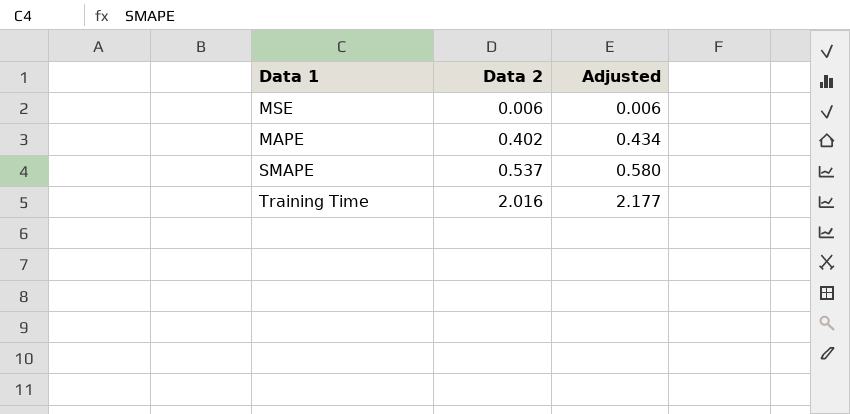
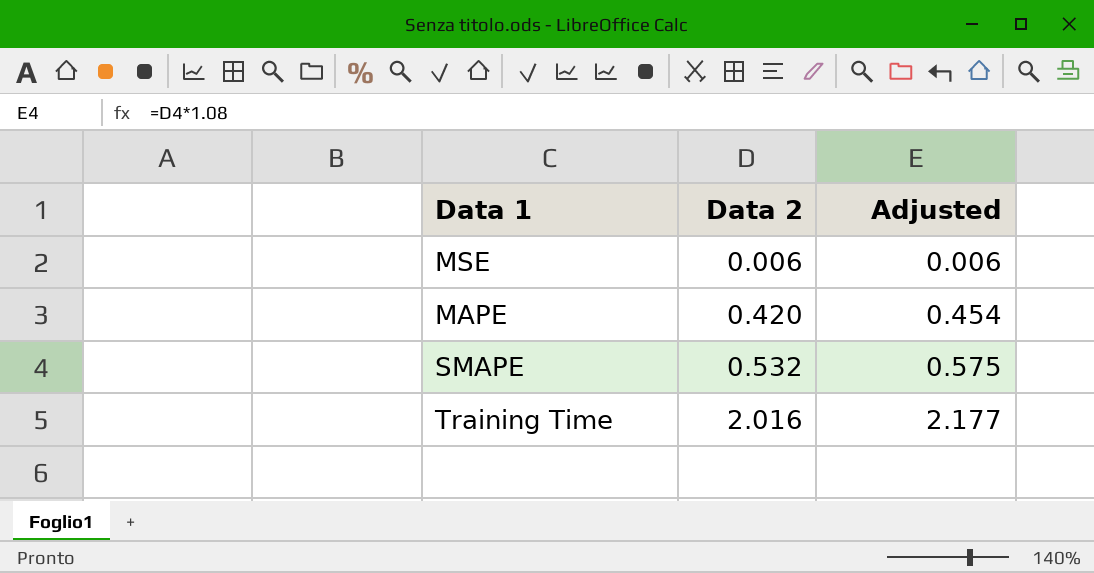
MAPE | Data 2: 0.402 -> 0.420
MAPE | Adjusted: 0.434 -> 0.454
SMAPE | Data 2: 0.537 -> 0.532
SMAPE | Adjusted: 0.580 -> 0.575

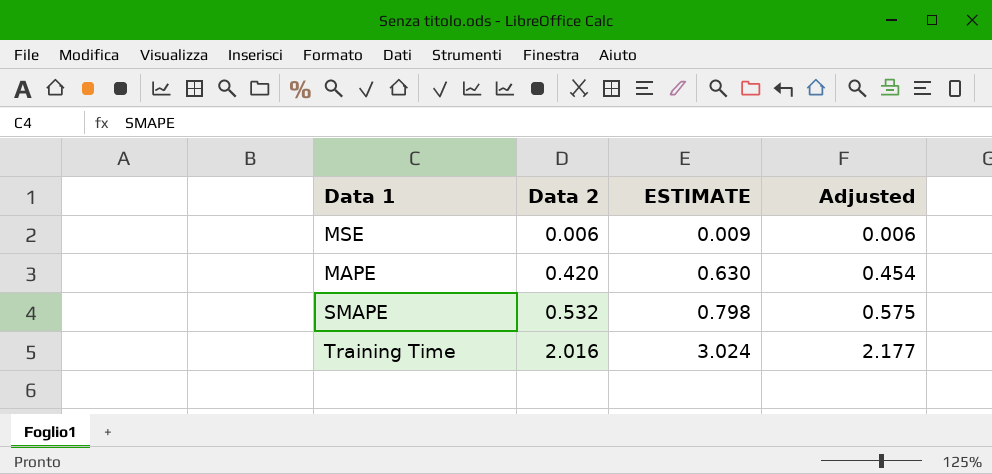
column ESTIMATE | formula: none -> [Data 2] * 1.5

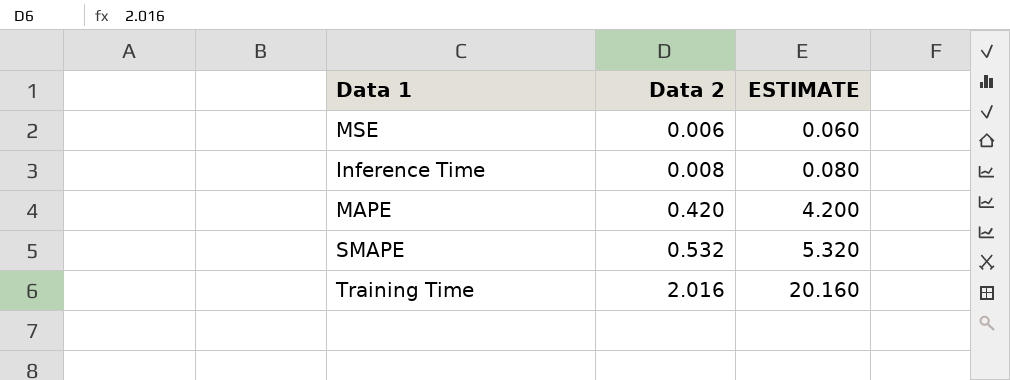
column Adjusted | formula: [Data 2] * 1.08 -> none
column ESTIMATE | formula: [Data 2] * 1.5 -> [Data 2] * 10
row Inference Time: none -> 0.008 | 0.080

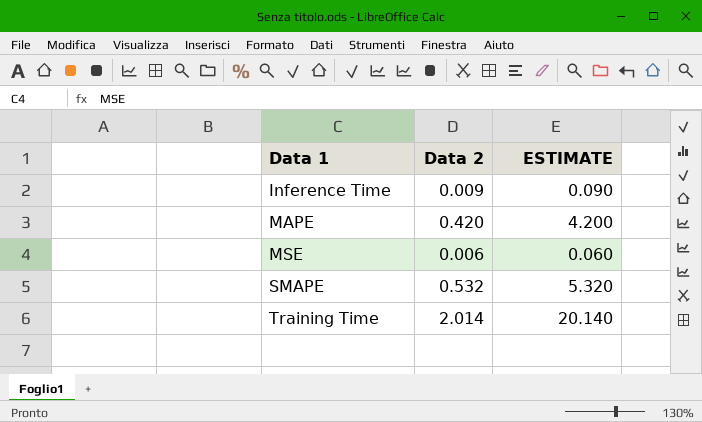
row order: Data 2 ascending -> Data 1 ascending
Inference Time | Data 2: 0.008 -> 0.009
Inference Time | ESTIMATE: 0.080 -> 0.090
Training Time | Data 2: 2.016 -> 2.014
Training Time | ESTIMATE: 20.160 -> 20.140

